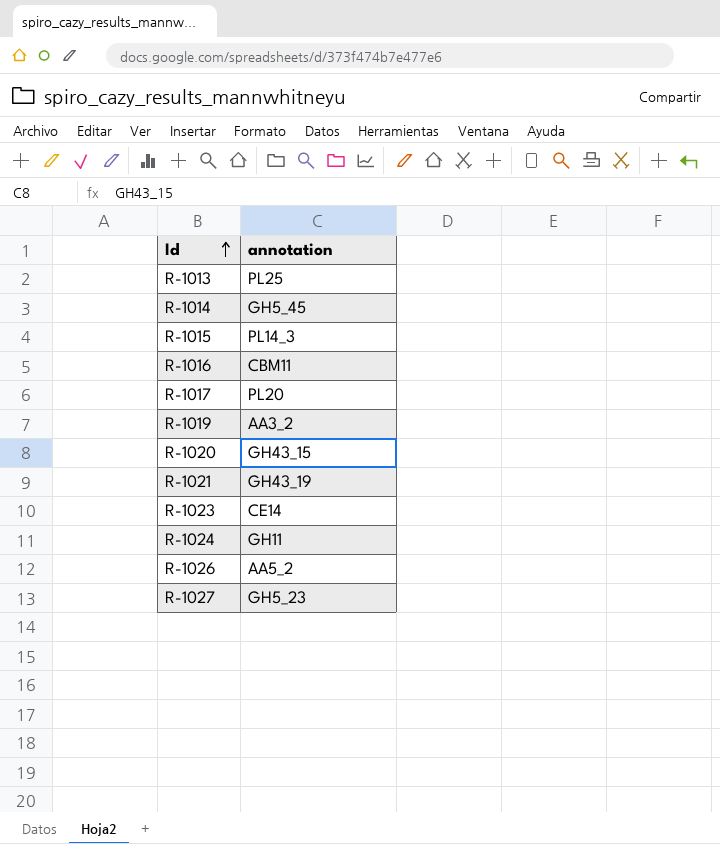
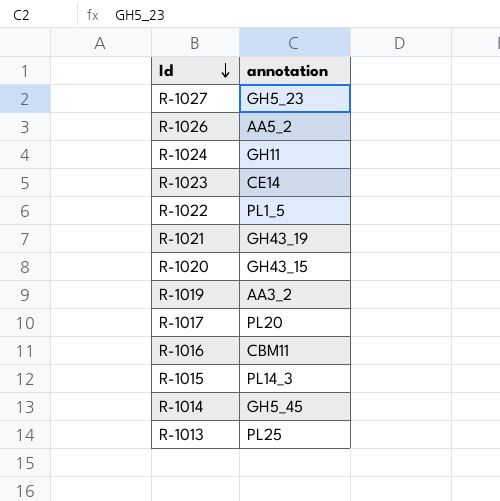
row order: Id ascending -> Id descending
row R-1022: none -> PL1_5

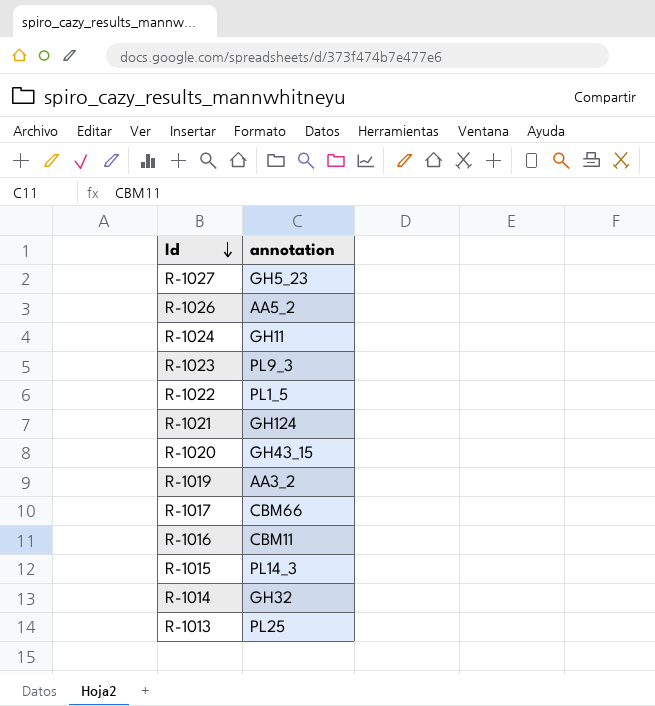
R-1023 | annotation: CE14 -> PL9_3
R-1021 | annotation: GH43_19 -> GH124
R-1017 | annotation: PL20 -> CBM66
R-1014 | annotation: GH5_45 -> GH32

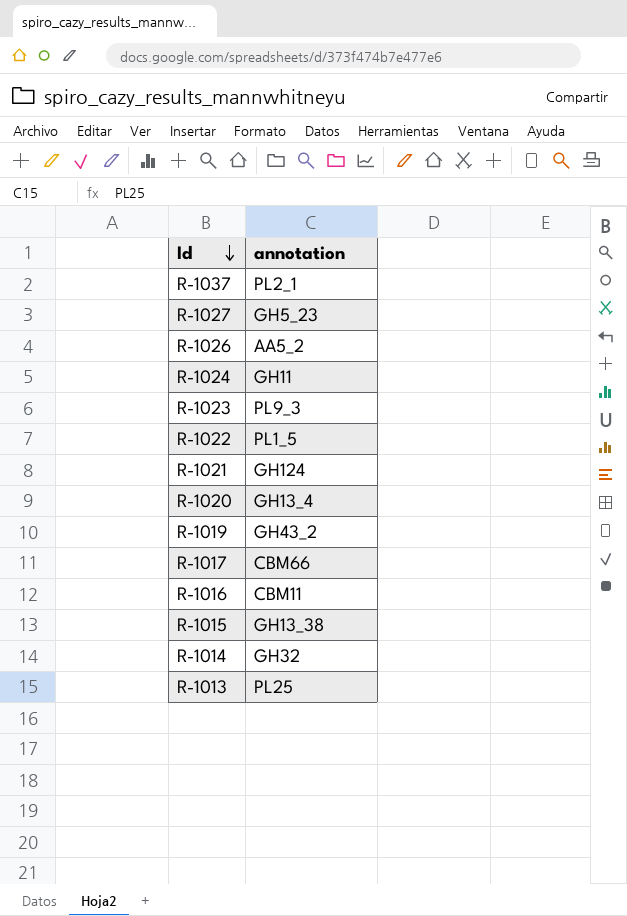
row R-1037: none -> PL2_1
R-1020 | annotation: GH43_15 -> GH13_4
R-1019 | annotation: AA3_2 -> GH43_2
R-1015 | annotation: PL14_3 -> GH13_38

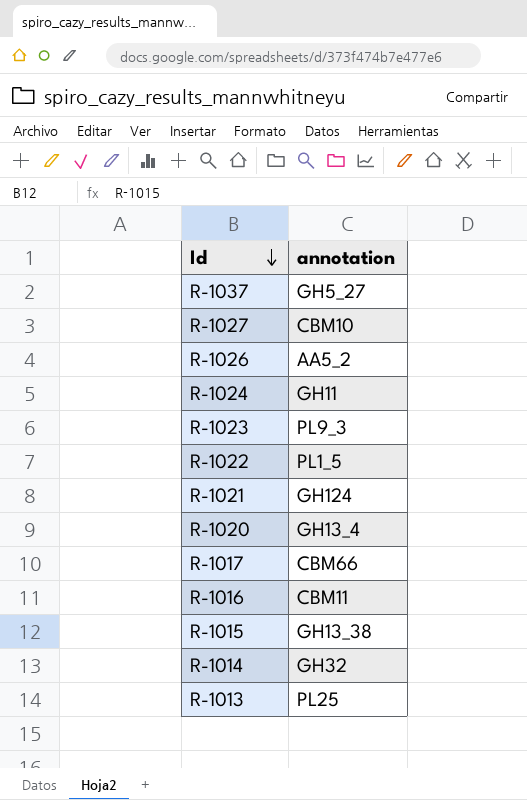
row R-1019: GH43_2 -> none
R-1037 | annotation: PL2_1 -> GH5_27
R-1027 | annotation: GH5_23 -> CBM10

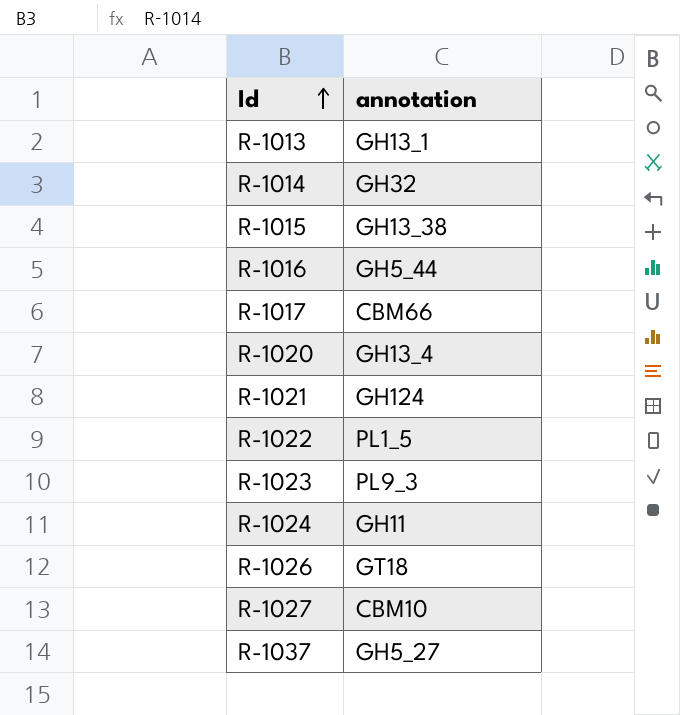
row order: Id descending -> Id ascending
R-1013 | annotation: PL25 -> GH13_1
R-1016 | annotation: CBM11 -> GH5_44
R-1026 | annotation: AA5_2 -> GT18

